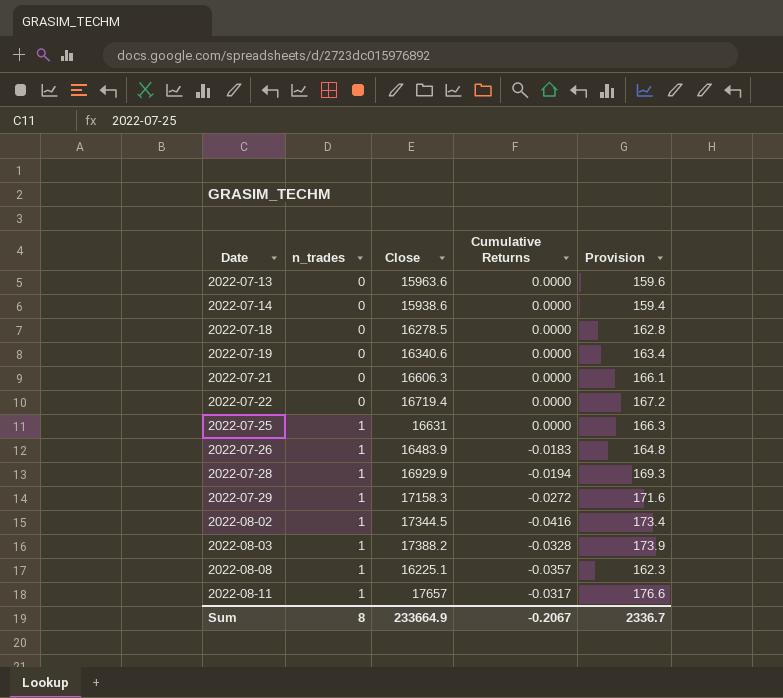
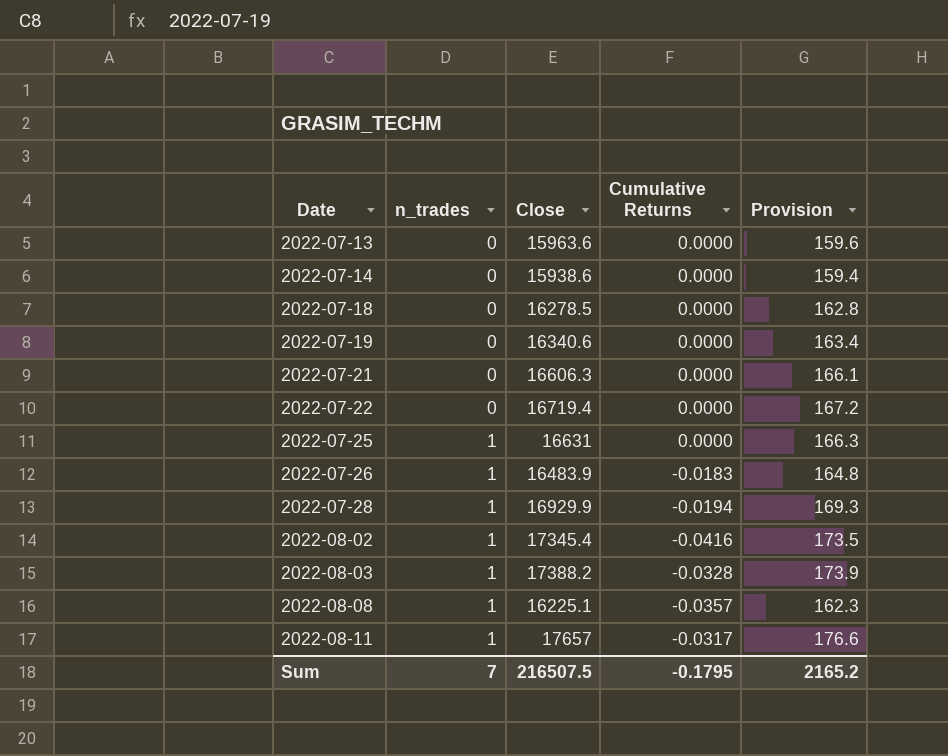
row 2022-07-29: 1 | 17158.3 | -0.0272 | 171.6 -> none
2022-08-02 | Close: 17344.5 -> 17345.4
2022-08-02 | Provision: 173.4 -> 173.5
Sum | n_trades: 8 -> 7
Sum | Close: 233664.9 -> 216507.5
Sum | Cumulative Returns: -0.2067 -> -0.1795
Sum | Provision: 2336.7 -> 2165.2

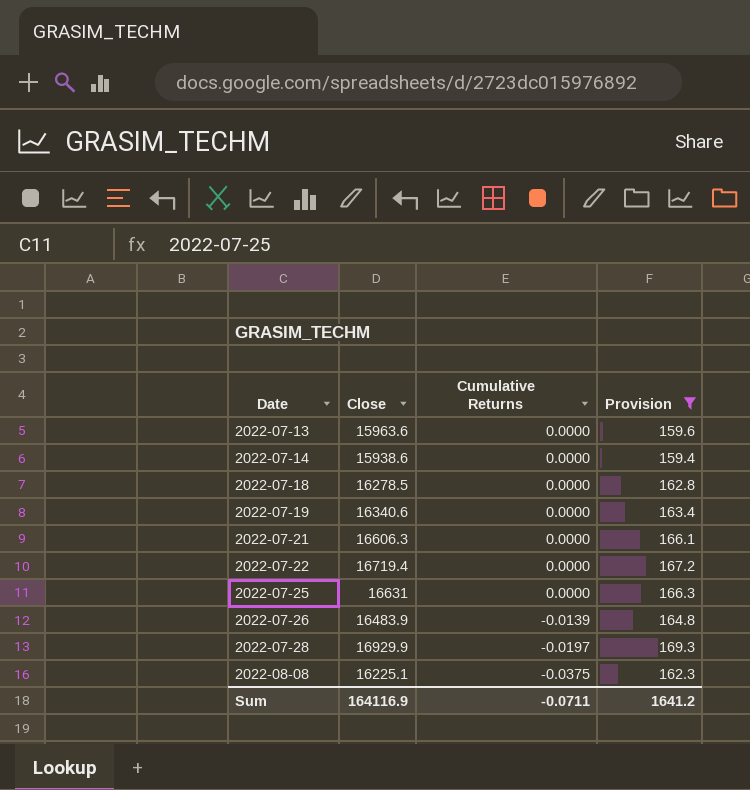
filter: none -> Provision <= 169.3
column n_trades | position: 2 -> none
2022-07-26 | Cumulative Returns: -0.0183 -> -0.0139
2022-07-28 | Cumulative Returns: -0.0194 -> -0.0197
2022-08-08 | Cumulative Returns: -0.0357 -> -0.0375
Sum | Close: 216507.5 -> 164116.9
Sum | Cumulative Returns: -0.1795 -> -0.0711
Sum | Provision: 2165.2 -> 1641.2

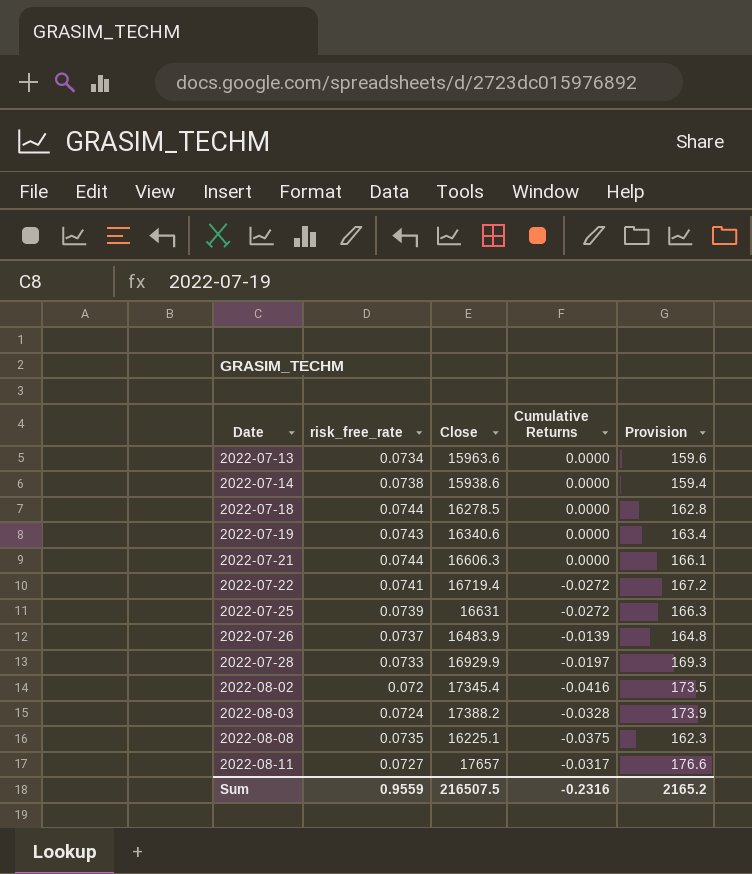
filter: Provision <= 169.3 -> none
column risk_free_rate | position: none -> 2
2022-07-22 | Cumulative Returns: 0.0000 -> -0.0272
2022-07-25 | Cumulative Returns: 0.0000 -> -0.0272
Sum | Close: 164116.9 -> 216507.5
Sum | Cumulative Returns: -0.0711 -> -0.2316
Sum | Provision: 1641.2 -> 2165.2

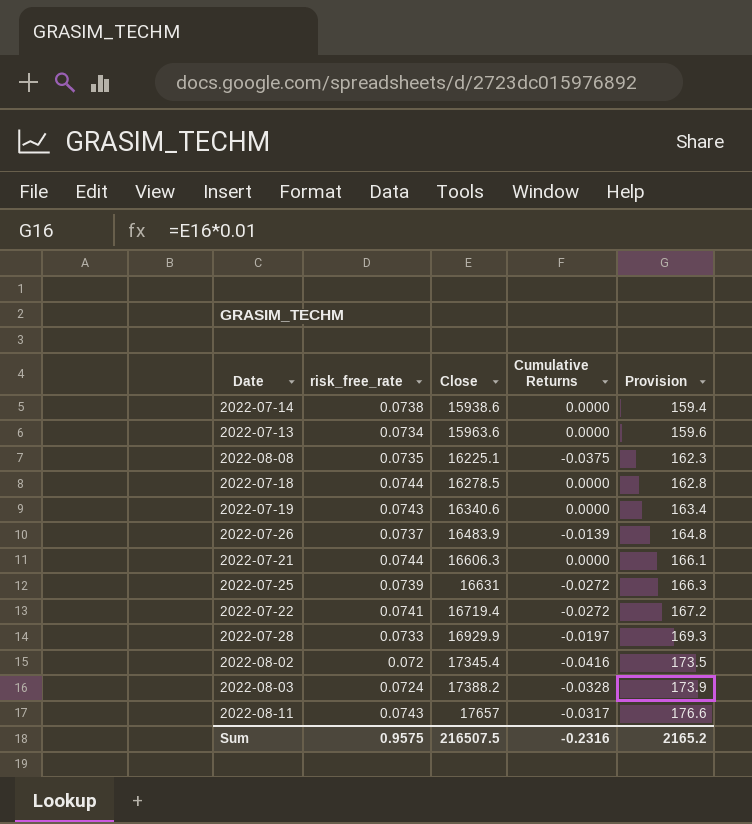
row order: Date ascending -> Close ascending
2022-08-11 | risk_free_rate: 0.0727 -> 0.0743
Sum | risk_free_rate: 0.9559 -> 0.9575

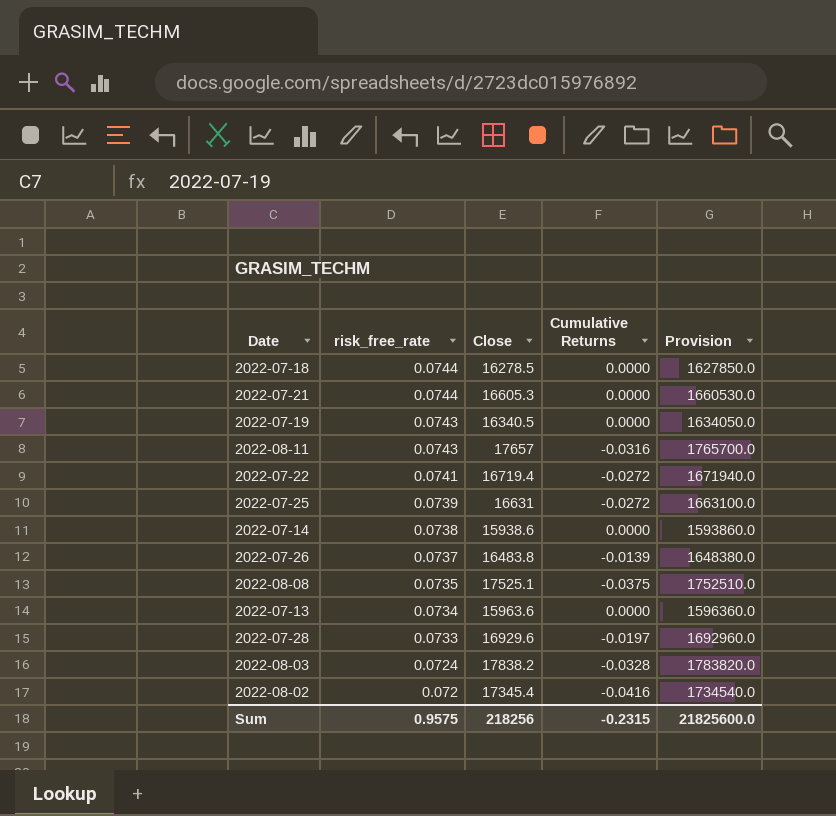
row order: Close ascending -> risk_free_rate descending
column Provision | formula: [Close] * 0.01 -> [Close] * 100
2022-07-21 | Close: 16606.3 -> 16605.3
2022-07-19 | Close: 16340.6 -> 16340.5
2022-08-11 | Cumulative Returns: -0.0317 -> -0.0316
2022-07-26 | Close: 16483.9 -> 16483.8
2022-08-08 | Close: 16225.1 -> 17525.1
2022-07-28 | Close: 16929.9 -> 16929.6
2022-08-03 | Close: 17388.2 -> 17838.2
Sum | Close: 216507.5 -> 218256
Sum | Cumulative Returns: -0.2316 -> -0.2315
Sum | Provision: 2165.2 -> 21825600.0

